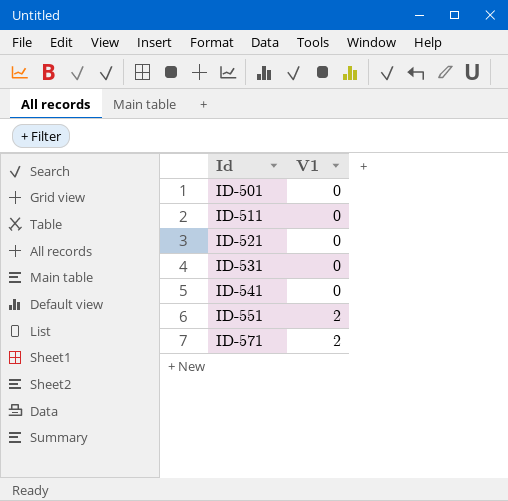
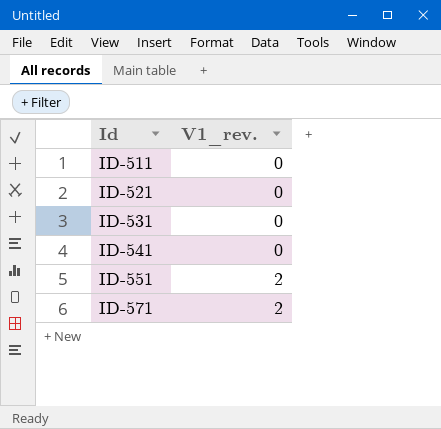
column name: V1 -> V1_rev.
row ID-501: 0 -> none

